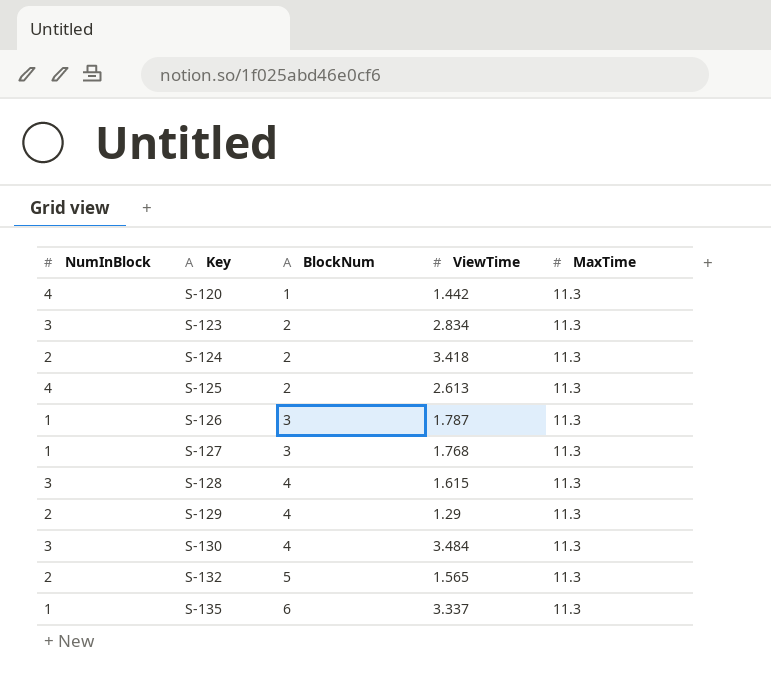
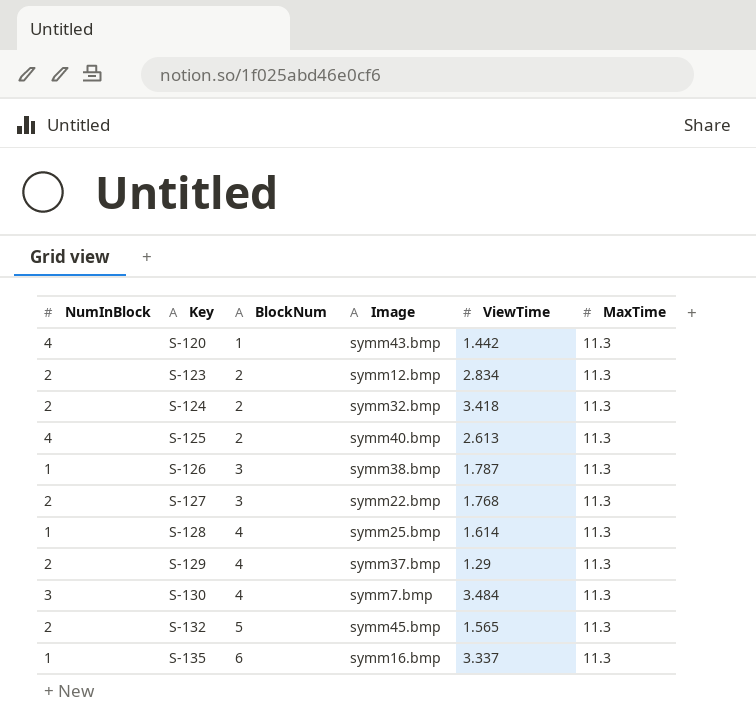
column Image | position: none -> 4
S-123 | NumInBlock: 3 -> 2
S-127 | NumInBlock: 1 -> 2
S-128 | NumInBlock: 3 -> 1
S-128 | ViewTime: 1.615 -> 1.614

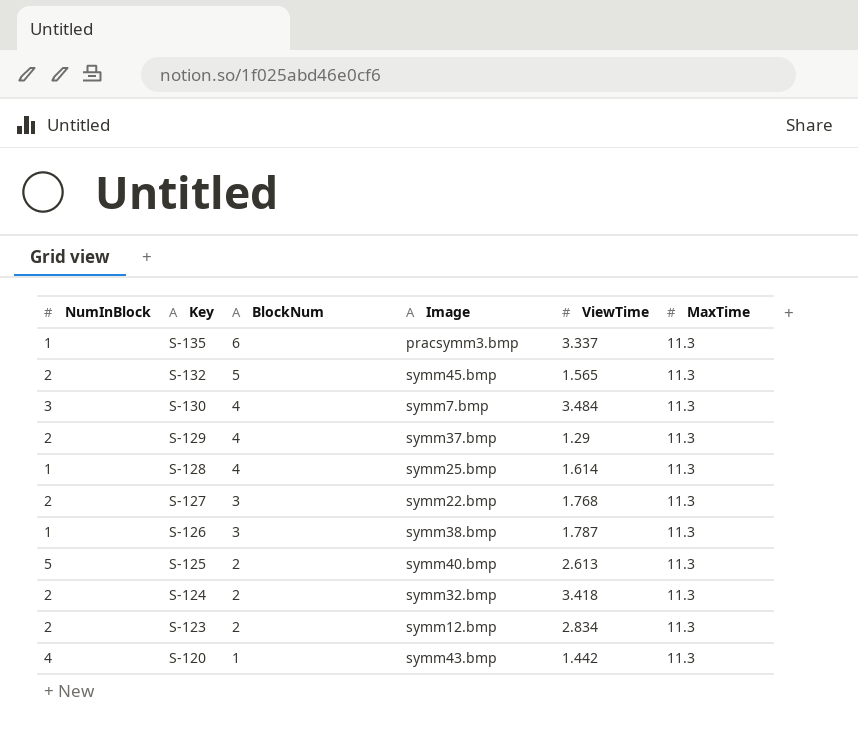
row order: Key ascending -> Key descending
S-135 | Image: symm16.bmp -> pracsymm3.bmp
S-125 | NumInBlock: 4 -> 5

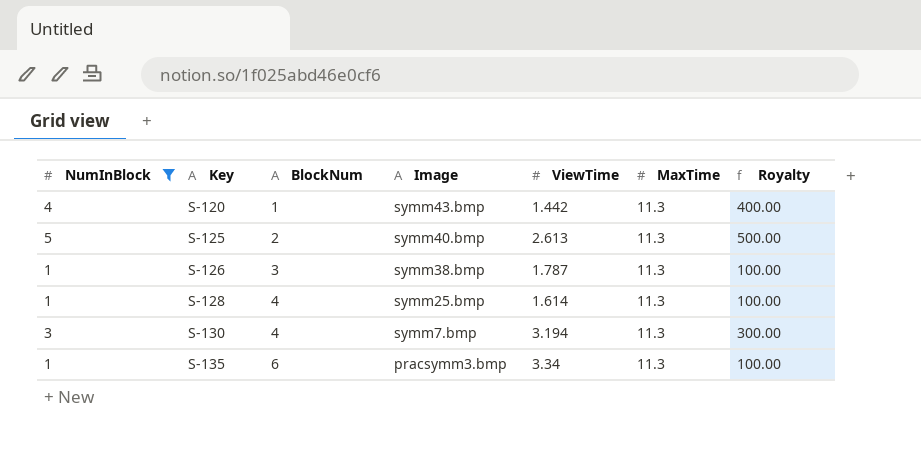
filter: none -> NumInBlock != 2
row order: Key descending -> Key ascending
column Royalty | formula: none -> [NumInBlock] * 100
S-130 | ViewTime: 3.484 -> 3.194
S-135 | ViewTime: 3.337 -> 3.34

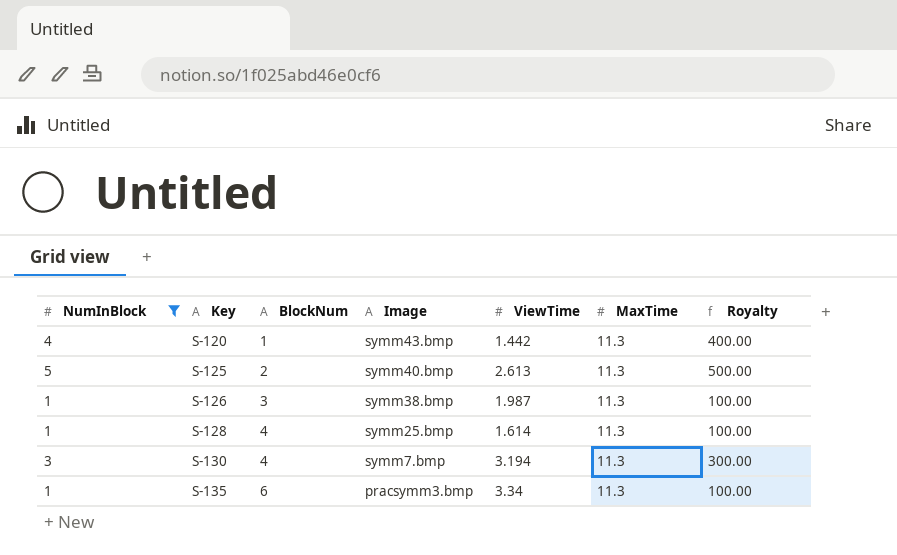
S-126 | ViewTime: 1.787 -> 1.987

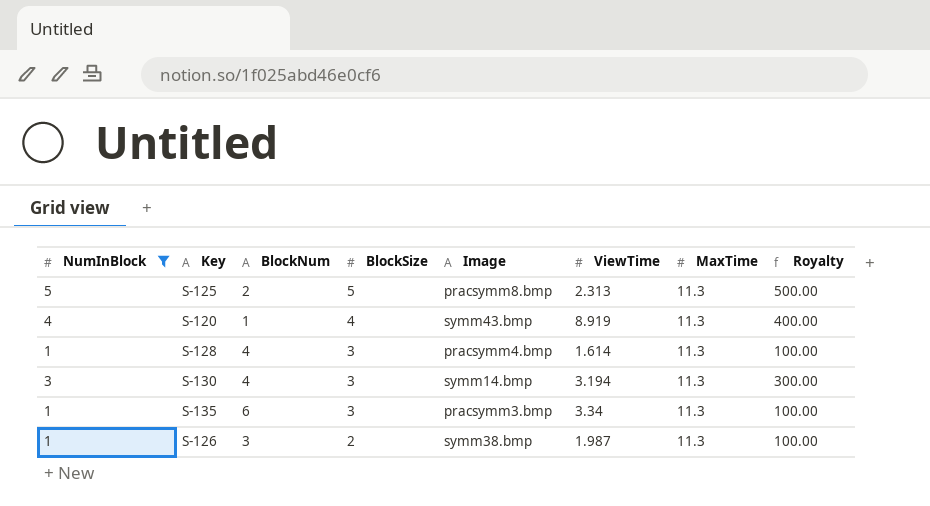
row order: Key ascending -> BlockSize descending
column BlockSize | position: none -> 4
S-125 | Image: symm40.bmp -> pracsymm8.bmp
S-125 | ViewTime: 2.613 -> 2.313
S-120 | ViewTime: 1.442 -> 8.919
S-128 | Image: symm25.bmp -> pracsymm4.bmp
S-130 | Image: symm7.bmp -> symm14.bmp

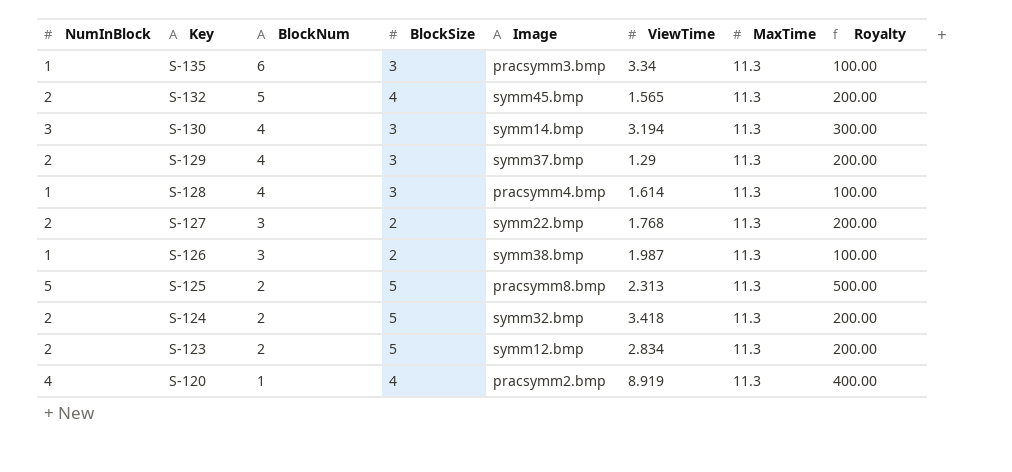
filter: NumInBlock != 2 -> none
row order: BlockSize descending -> Key descending
S-120 | Image: symm43.bmp -> pracsymm2.bmp

